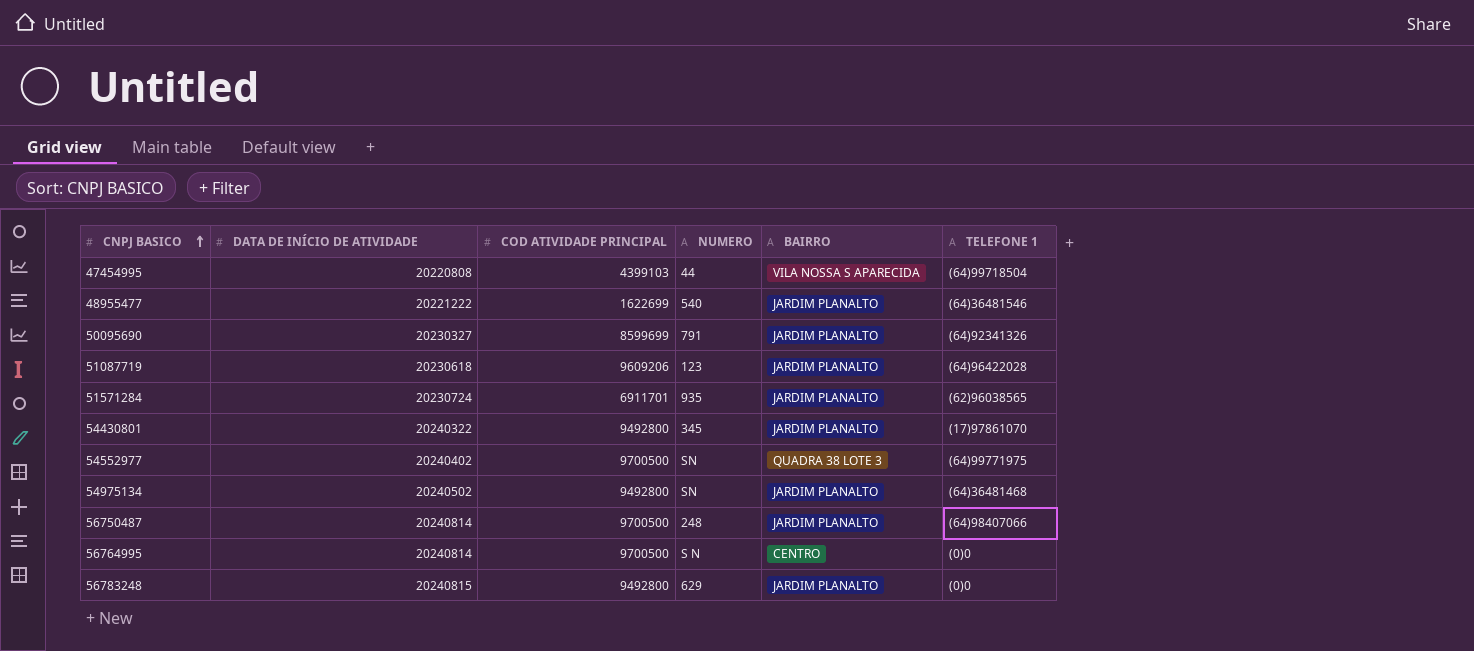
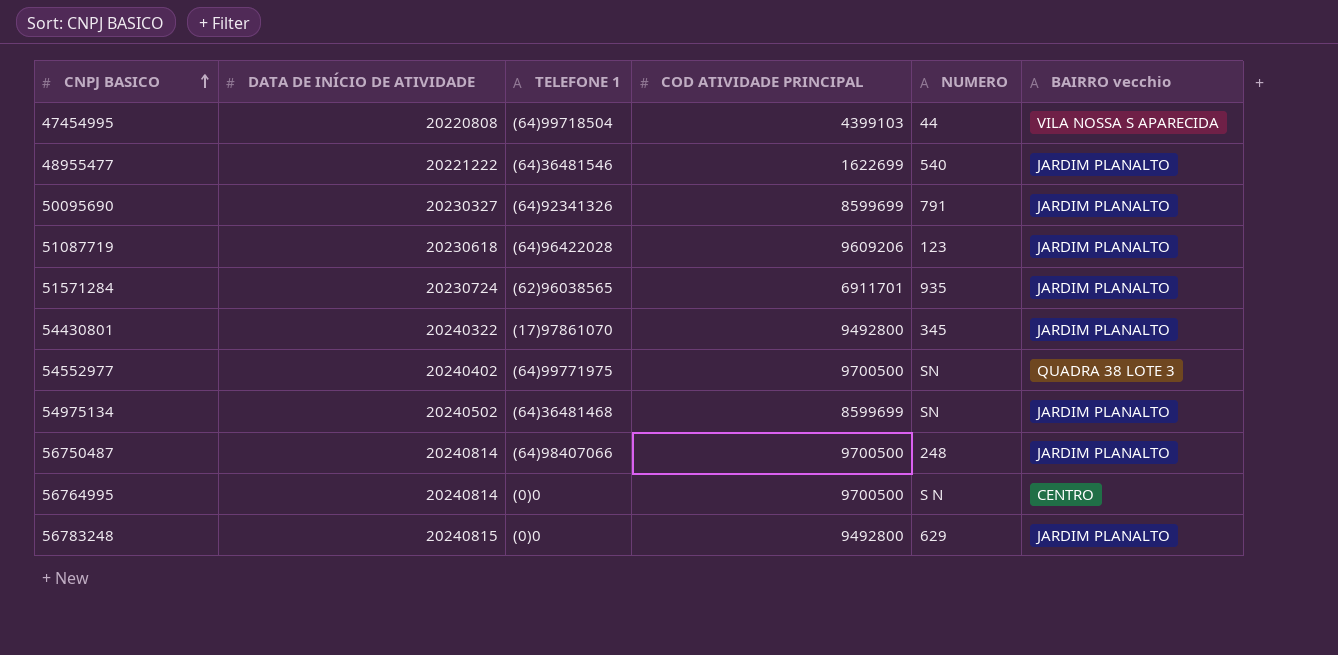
column TELEFONE 1 | position: 6 -> 3
column name: BAIRRO -> BAIRRO vecchio
54975134 | COD ATIVIDADE PRINCIPAL: 9492800 -> 8599699

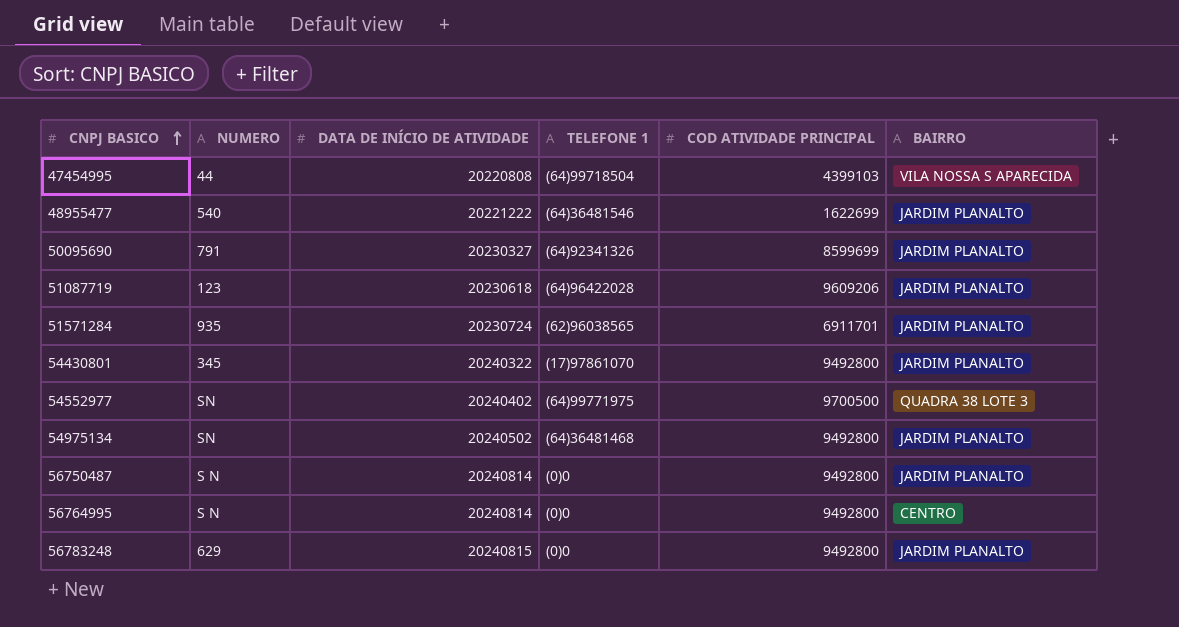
column NUMERO | position: 5 -> 2
column name: BAIRRO vecchio -> BAIRRO
54975134 | COD ATIVIDADE PRINCIPAL: 8599699 -> 9492800
56750487 | NUMERO: 248 -> S N
56750487 | TELEFONE 1: (64)98407066 -> (0)0
56750487 | COD ATIVIDADE PRINCIPAL: 9700500 -> 9492800
56764995 | COD ATIVIDADE PRINCIPAL: 9700500 -> 9492800

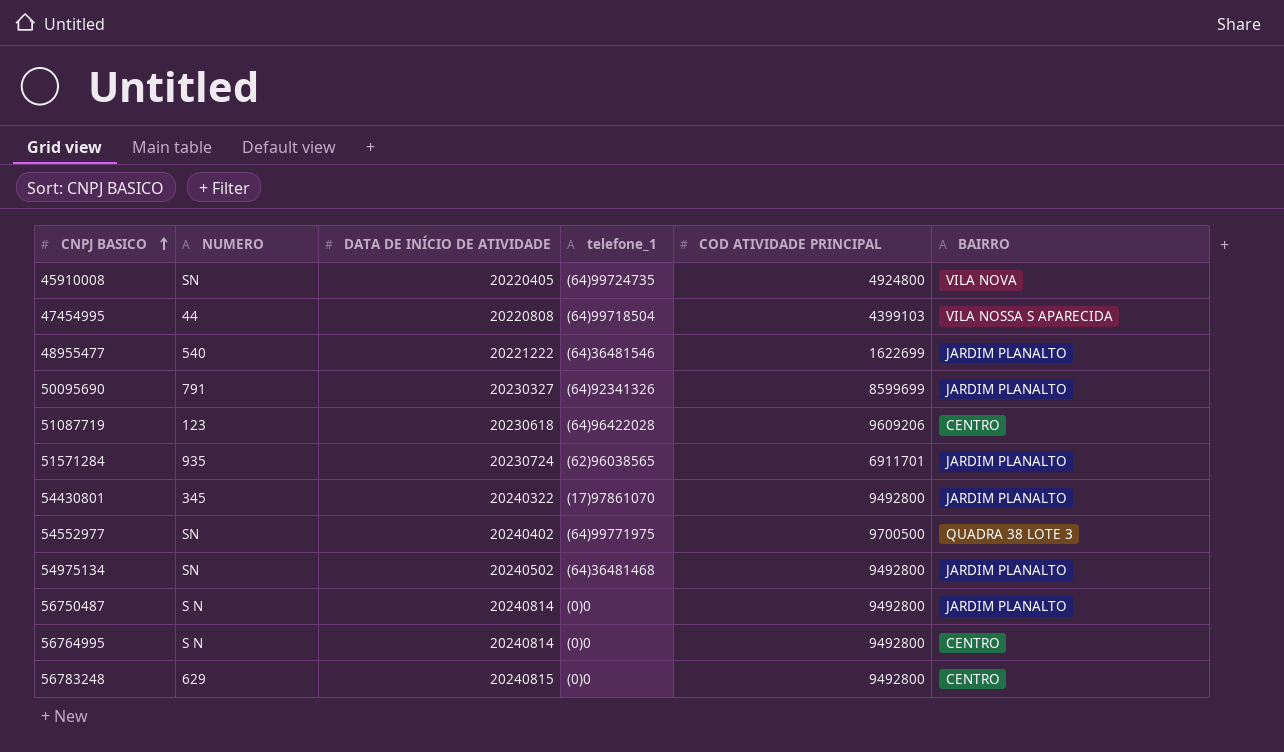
column name: TELEFONE 1 -> telefone_1
row 45910008: none -> SN | 20220405 | (64)99724735 | 4924800 | VILA NOVA
51087719 | BAIRRO: JARDIM PLANALTO -> CENTRO
56783248 | BAIRRO: JARDIM PLANALTO -> CENTRO

